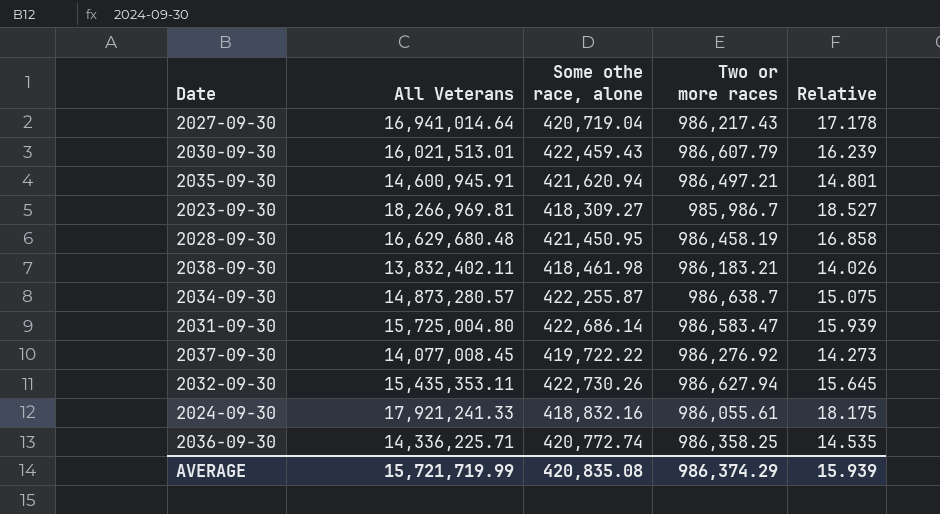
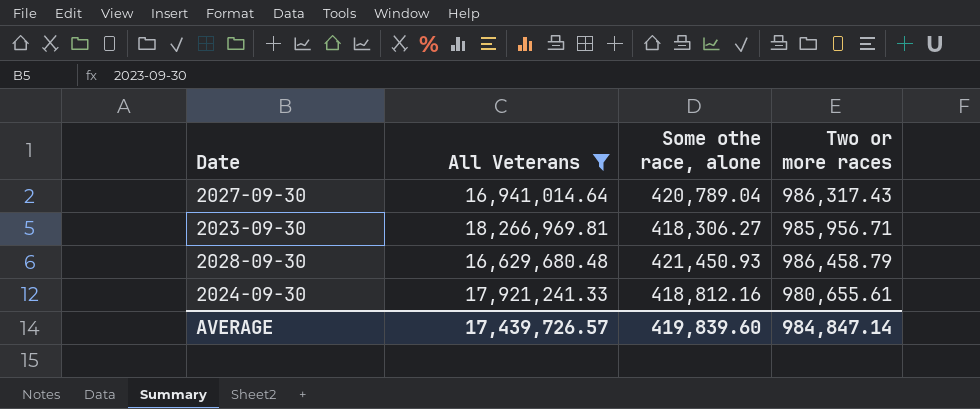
filter: none -> All Veterans >= 16,629,680.48
column Relative | formula: [All Veterans] / [Two or more races] -> none
2027-09-30 | Some othe race, alone: 420,719.04 -> 420,789.04
2027-09-30 | Two or more races: 986,217.43 -> 986,317.43
2023-09-30 | Some othe race, alone: 418,309.27 -> 418,306.27
2023-09-30 | Two or more races: 985,986.7 -> 985,956.71
2028-09-30 | Some othe race, alone: 421,450.95 -> 421,450.93
2028-09-30 | Two or more races: 986,458.19 -> 986,458.79
2024-09-30 | Some othe race, alone: 418,832.16 -> 418,812.16
2024-09-30 | Two or more races: 986,055.61 -> 980,655.61
AVERAGE | All Veterans: 15,721,719.99 -> 17,439,726.57
AVERAGE | Some othe race, alone: 420,835.08 -> 419,839.60
AVERAGE | Two or more races: 986,374.29 -> 984,847.14

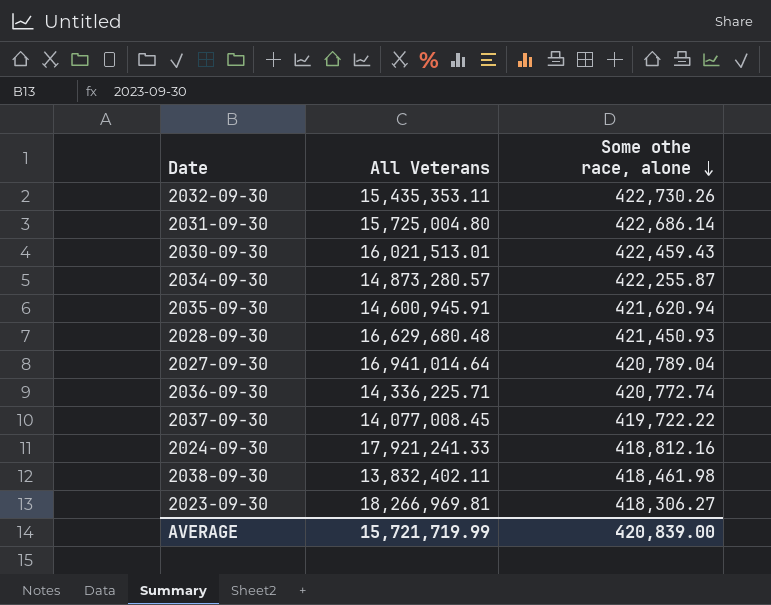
filter: All Veterans >= 16,629,680.48 -> none
row order: none -> Some othe race, alone descending
column Two or more races | position: 4 -> none
AVERAGE | All Veterans: 17,439,726.57 -> 15,721,719.99
AVERAGE | Some othe race, alone: 419,839.60 -> 420,839.00

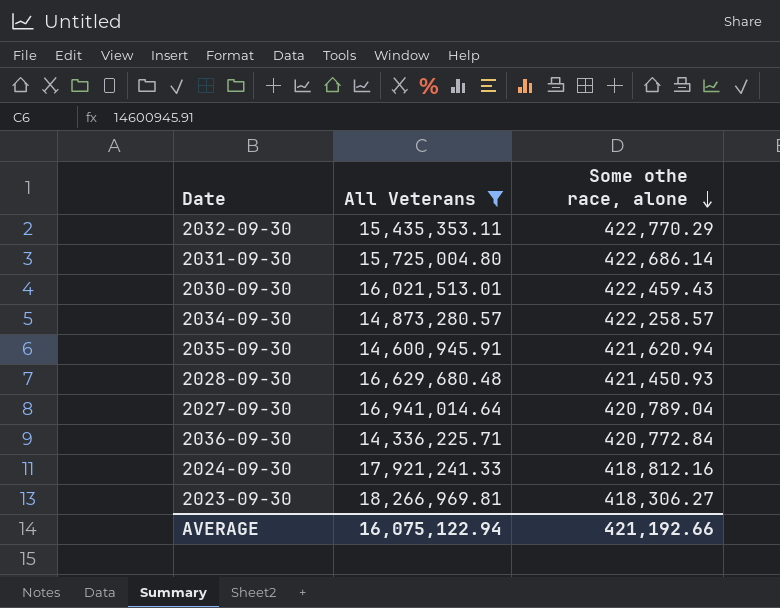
filter: none -> All Veterans >= 14,336,225.71
2032-09-30 | Some othe race, alone: 422,730.26 -> 422,770.29
2034-09-30 | Some othe race, alone: 422,255.87 -> 422,258.57
2036-09-30 | Some othe race, alone: 420,772.74 -> 420,772.84
AVERAGE | All Veterans: 15,721,719.99 -> 16,075,122.94
AVERAGE | Some othe race, alone: 420,839.00 -> 421,192.66

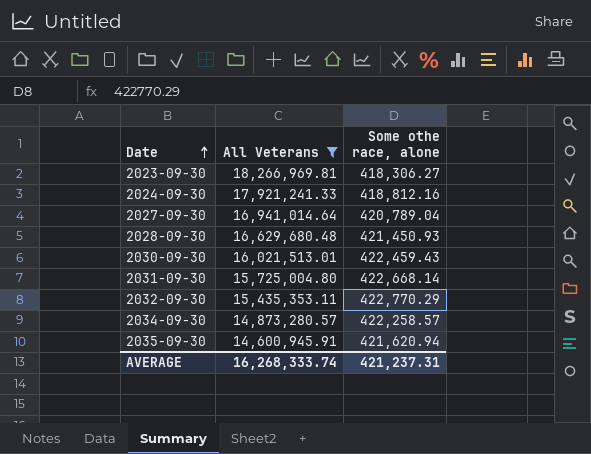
row order: Some othe race, alone descending -> Date ascending
row 2036-09-30: 14,336,225.71 | 420,772.84 -> none
2031-09-30 | Some othe race, alone: 422,686.14 -> 422,668.14
AVERAGE | All Veterans: 16,075,122.94 -> 16,268,333.74
AVERAGE | Some othe race, alone: 421,192.66 -> 421,237.31

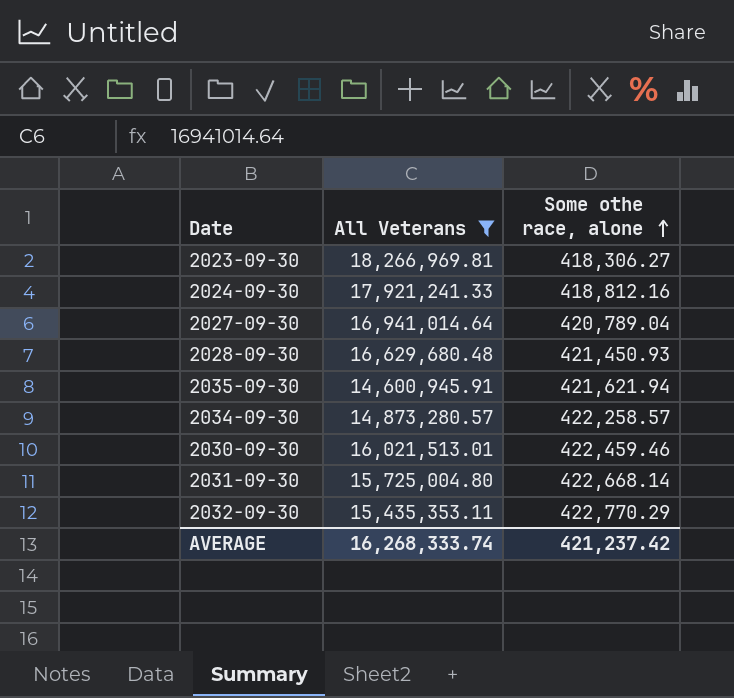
row order: Date ascending -> Some othe race, alone ascending
2035-09-30 | Some othe race, alone: 421,620.94 -> 421,621.94
2030-09-30 | Some othe race, alone: 422,459.43 -> 422,459.46
AVERAGE | Some othe race, alone: 421,237.31 -> 421,237.42

